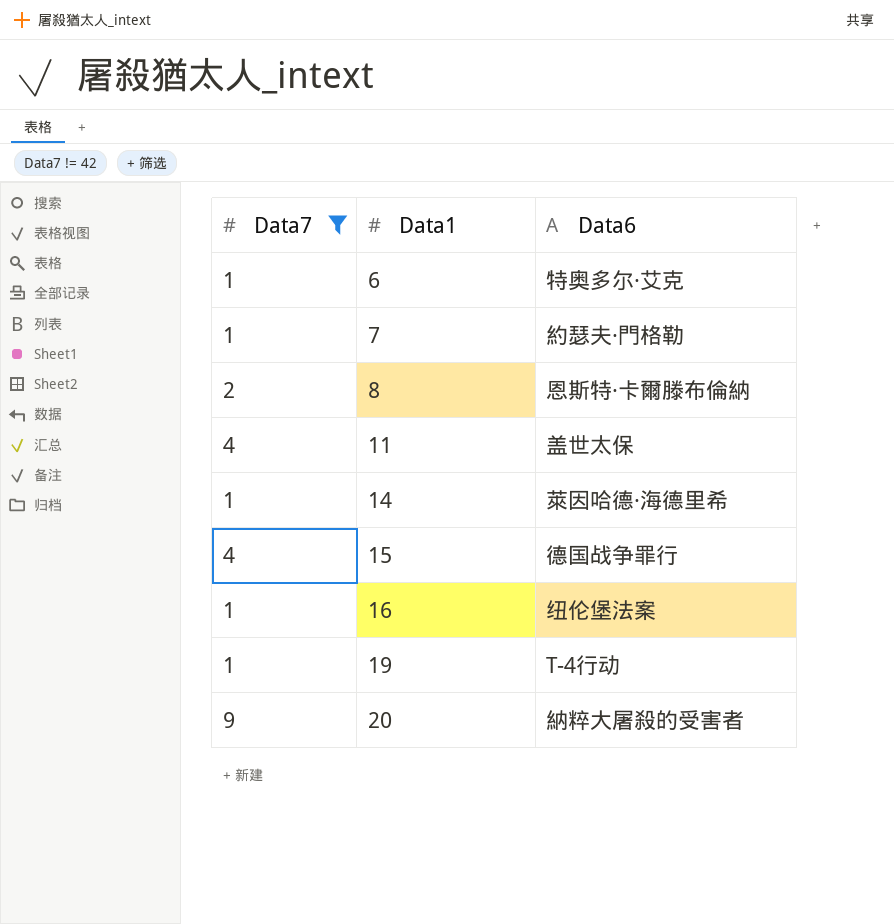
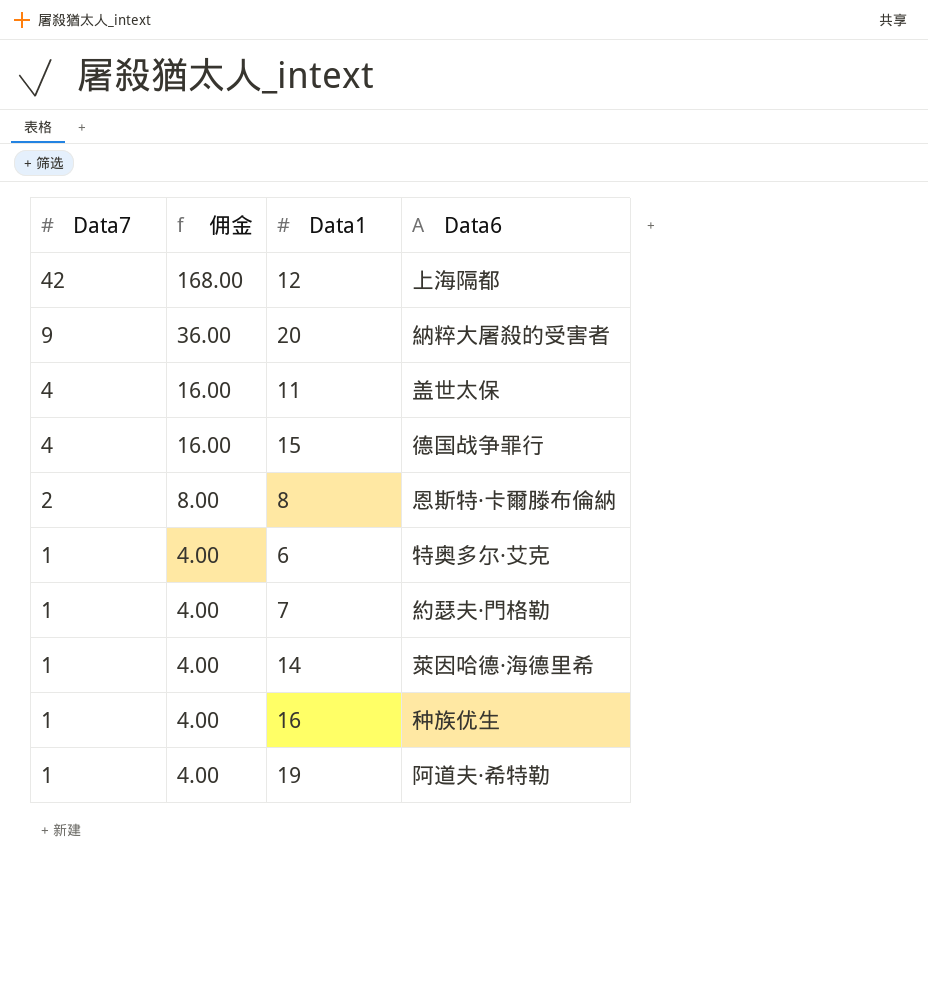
filter: Data7 != 42 -> none
row order: Data1 ascending -> Data7 descending
column 佣金 | formula: none -> [Data7] * 4
16 | Data6: 纽伦堡法案 -> 种族优生
19 | Data6: T-4行动 -> 阿道夫·希特勒

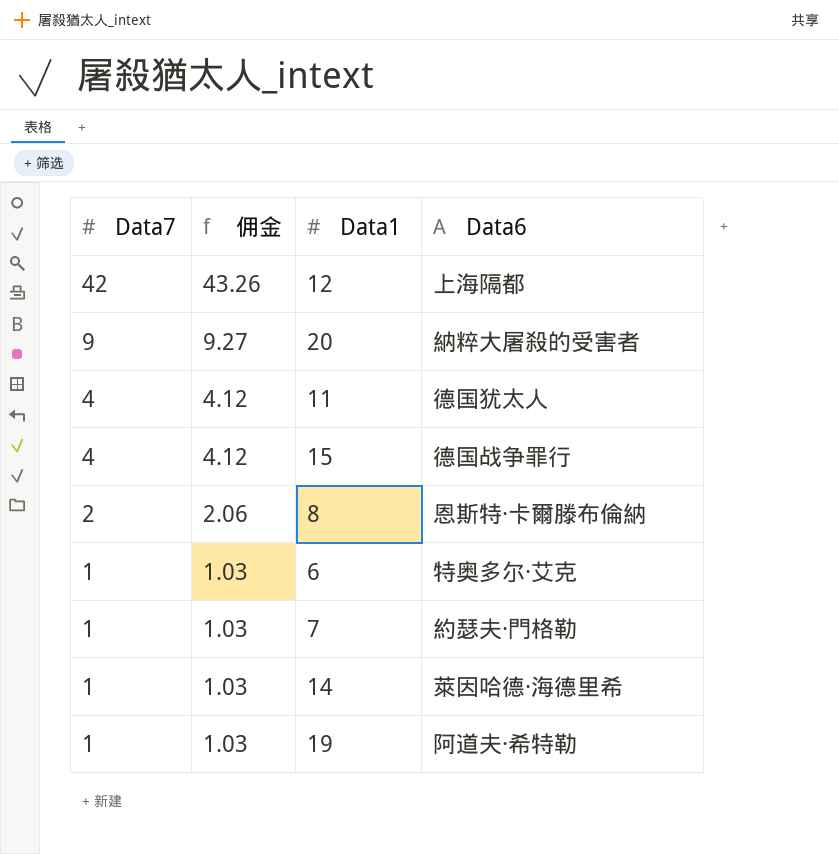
column 佣金 | formula: [Data7] * 4 -> [Data7] * 1.03
row 16: 1 | 4.00 | 种族优生 -> none
11 | Data6: 盖世太保 -> 德国犹太人

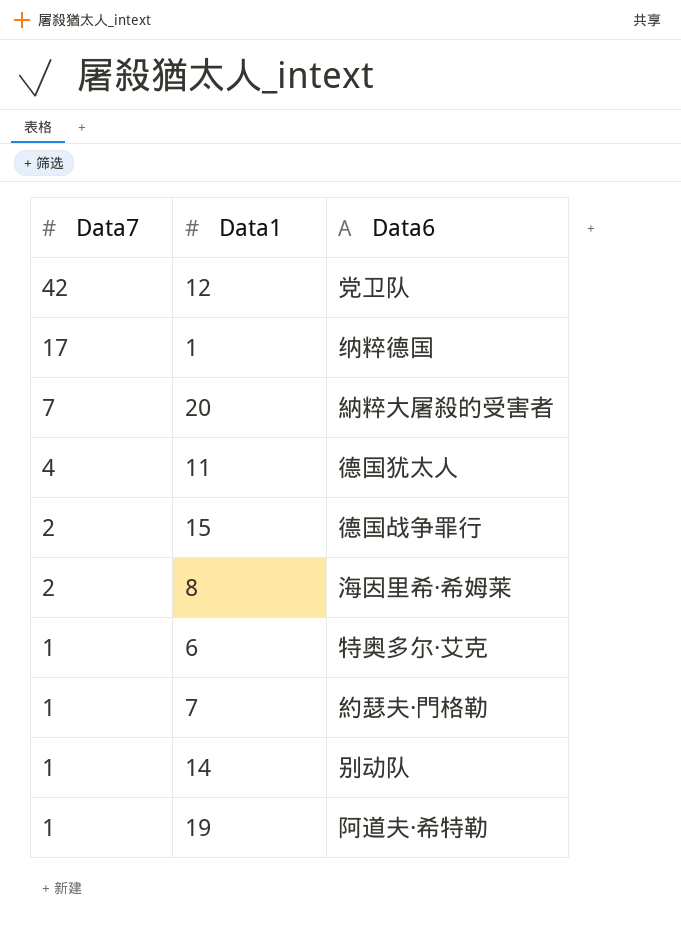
column 佣金 | formula: [Data7] * 1.03 -> none
12 | Data6: 上海隔都 -> 党卫队
row 1: none -> 17 | 纳粹德国
20 | Data7: 9 -> 7
15 | Data7: 4 -> 2
8 | Data6: 恩斯特·卡爾滕布倫納 -> 海因里希·希姆莱
14 | Data6: 萊因哈德·海德里希 -> 别动队

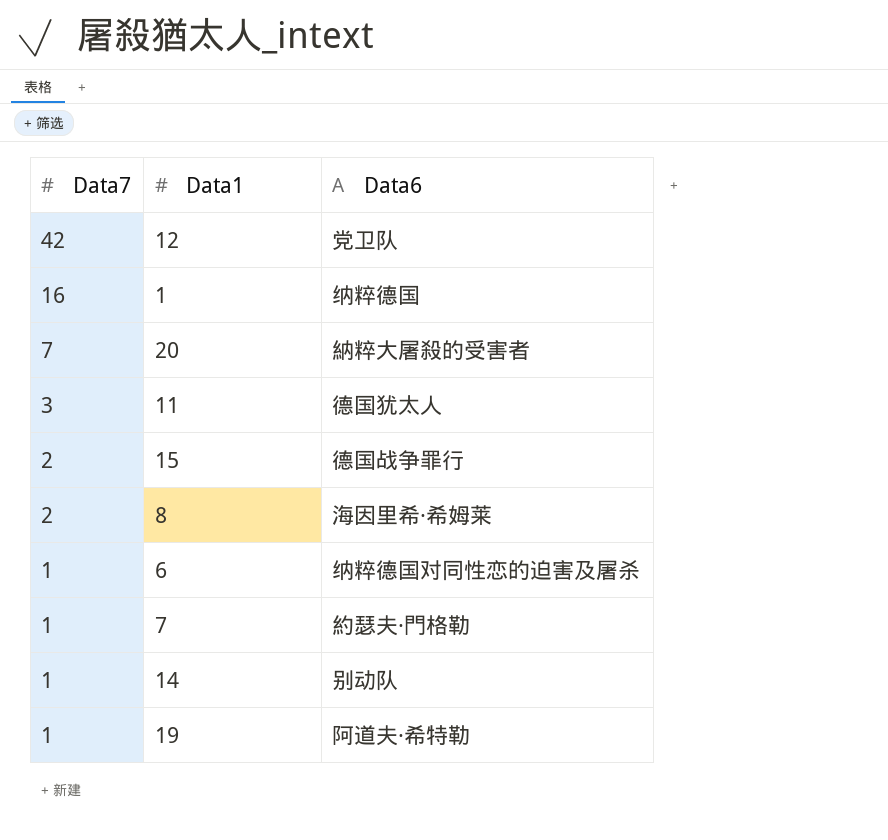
1 | Data7: 17 -> 16
11 | Data7: 4 -> 3
6 | Data6: 特奥多尔·艾克 -> 纳粹德国对同性恋的迫害及屠杀

